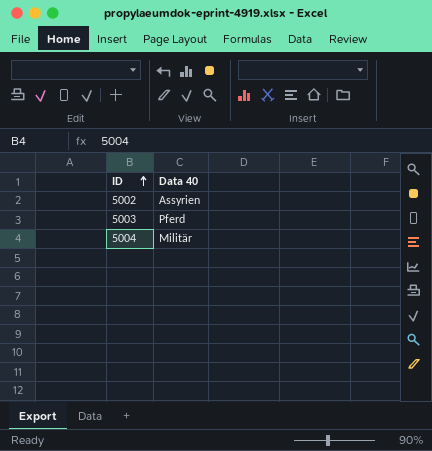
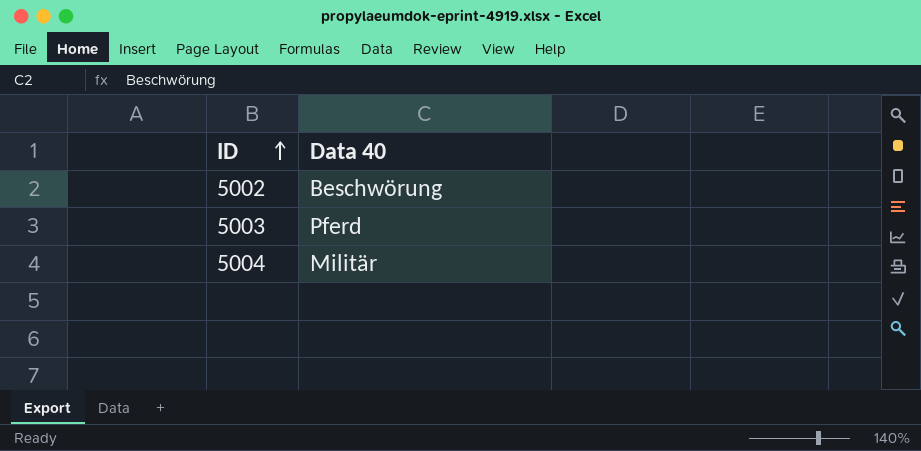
5002 | Data 40: Assyrien -> Beschwörung

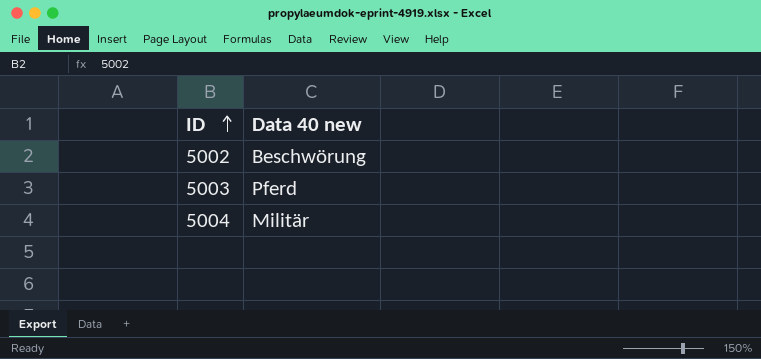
column name: Data 40 -> Data 40 new

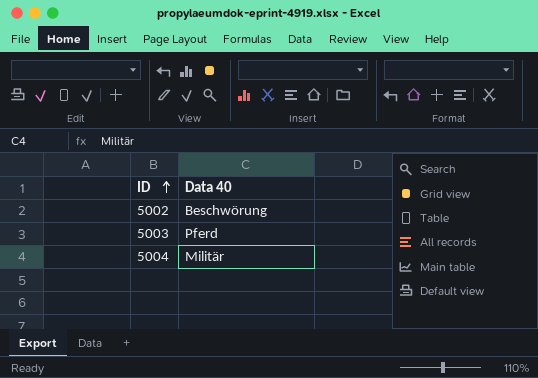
column name: Data 40 new -> Data 40

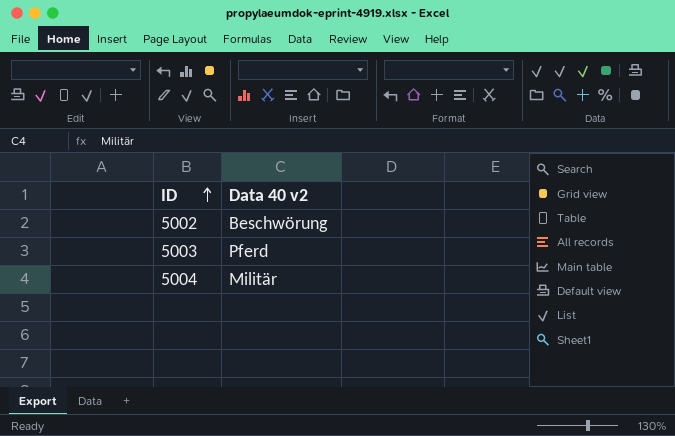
column name: Data 40 -> Data 40 v2

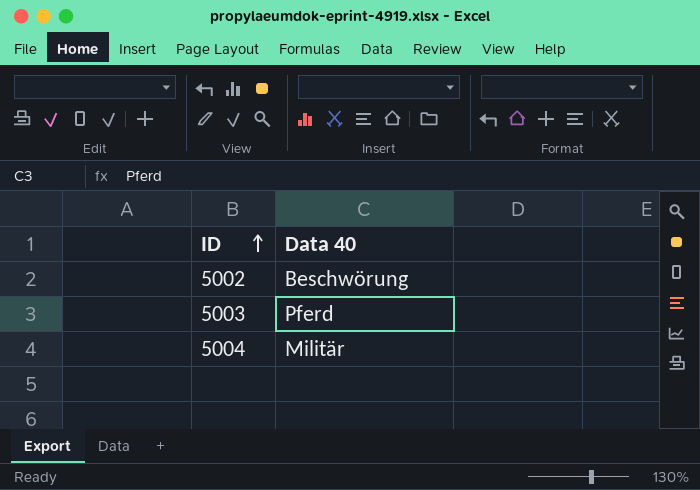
column name: Data 40 v2 -> Data 40

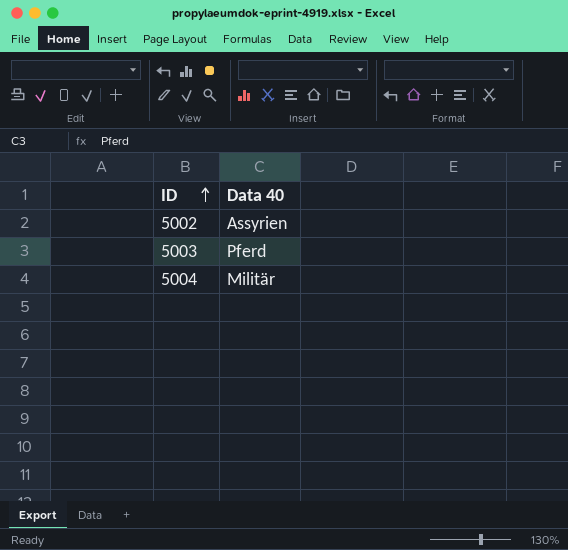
5002 | Data 40: Beschwörung -> Assyrien

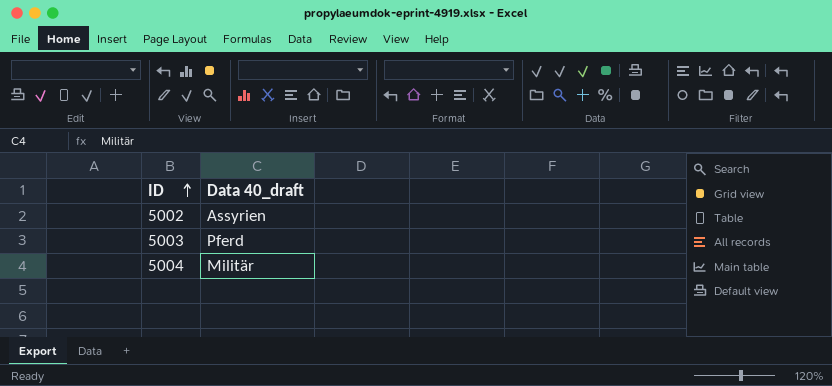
column name: Data 40 -> Data 40_draft

